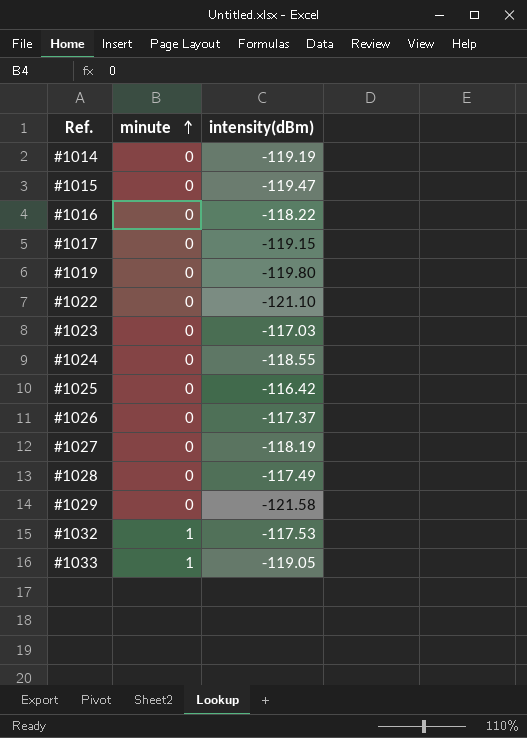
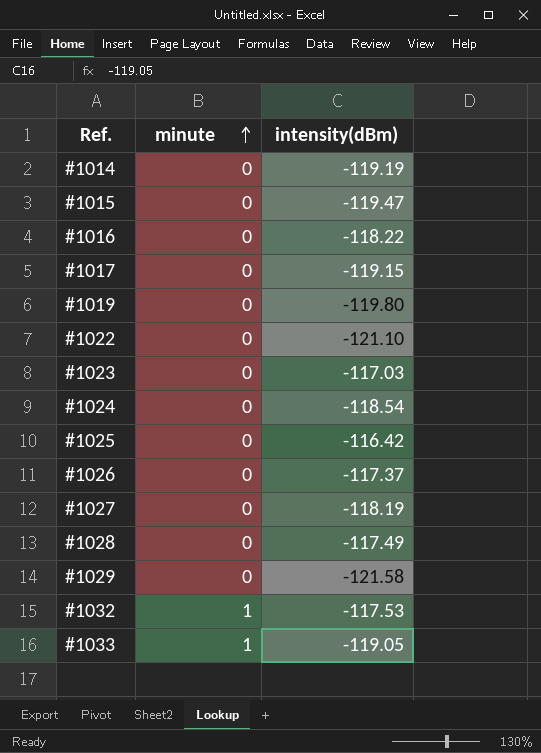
#1024 | intensity(dBm): -118.55 -> -118.54

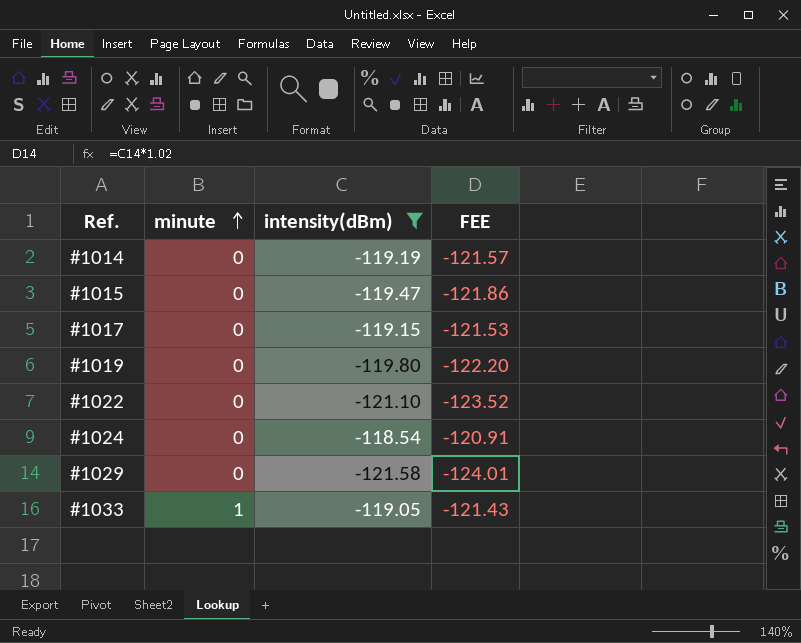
filter: none -> intensity(dBm) <= -118.54
column FEE | formula: none -> [intensity(dBm)] * 1.02

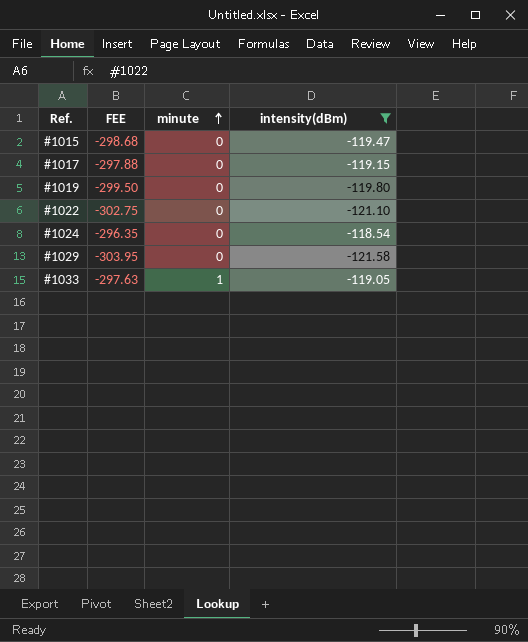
column FEE | formula: [intensity(dBm)] * 1.02 -> [intensity(dBm)] * 2.5
column FEE | position: 4 -> 2
row #1014: 0 | -119.19 | -121.57 -> none

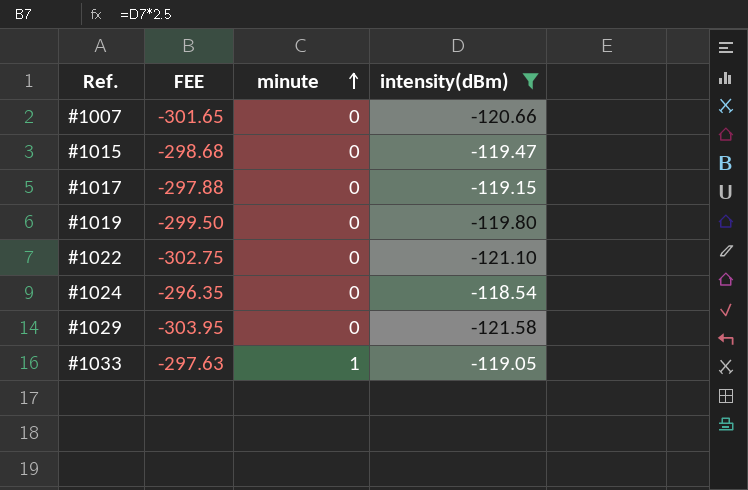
row #1007: none -> -301.65 | 0 | -120.66

